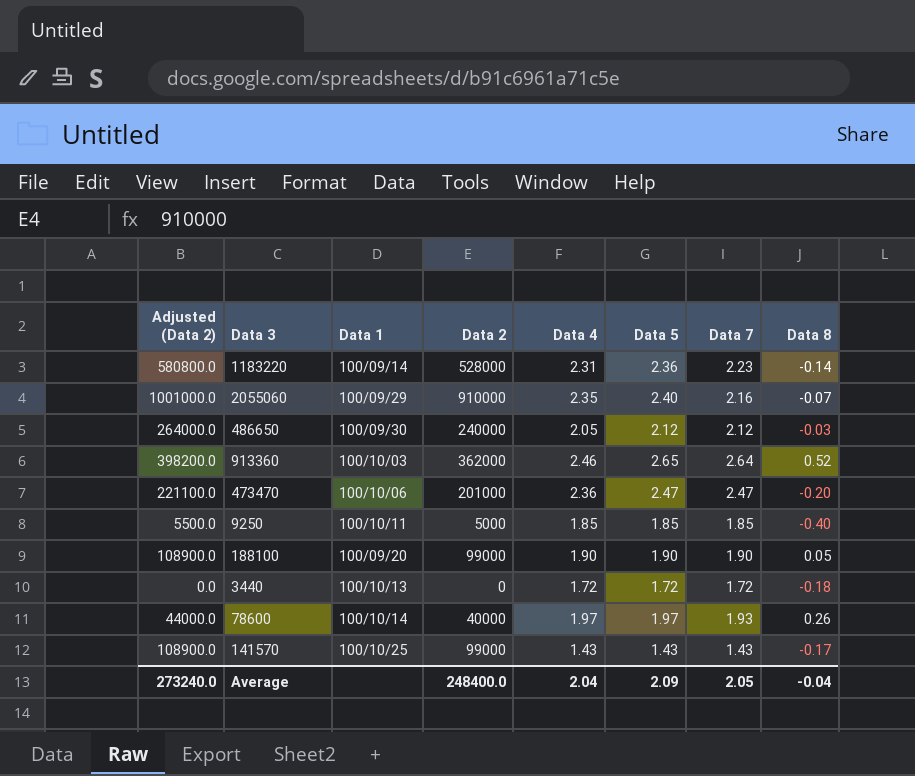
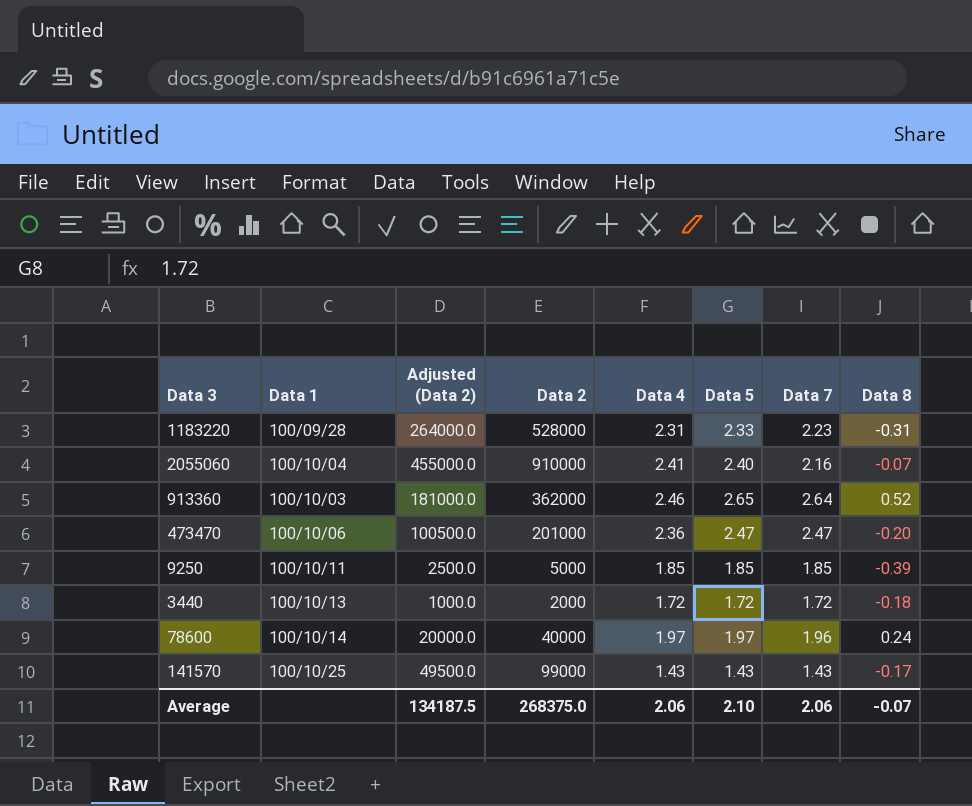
column Adjusted (Data 2) | formula: [Data 2] * 1.1 -> [Data 2] * 0.5
column Adjusted (Data 2) | position: 1 -> 3
row 486650: 264000.0 | 100/09/30 | 240000 | 2.05 | 2.12 | 2.12 | -0.03 -> none
row 188100: 108900.0 | 100/09/20 | 99000 | 1.90 | 1.90 | 1.90 | 0.05 -> none
1183220 | Data 1: 100/09/14 -> 100/09/28
1183220 | Data 5: 2.36 -> 2.33
1183220 | Data 8: -0.14 -> -0.31
2055060 | Data 1: 100/09/29 -> 100/10/04
2055060 | Data 4: 2.35 -> 2.41
9250 | Data 8: -0.40 -> -0.39
3440 | Data 2: 0 -> 2000
78600 | Data 7: 1.93 -> 1.96
78600 | Data 8: 0.26 -> 0.24
Average | Adjusted (Data 2): 273240.0 -> 134187.5
Average | Data 2: 248400.0 -> 268375.0
Average | Data 4: 2.04 -> 2.06
Average | Data 5: 2.09 -> 2.10
Average | Data 7: 2.05 -> 2.06
Average | Data 8: -0.04 -> -0.07

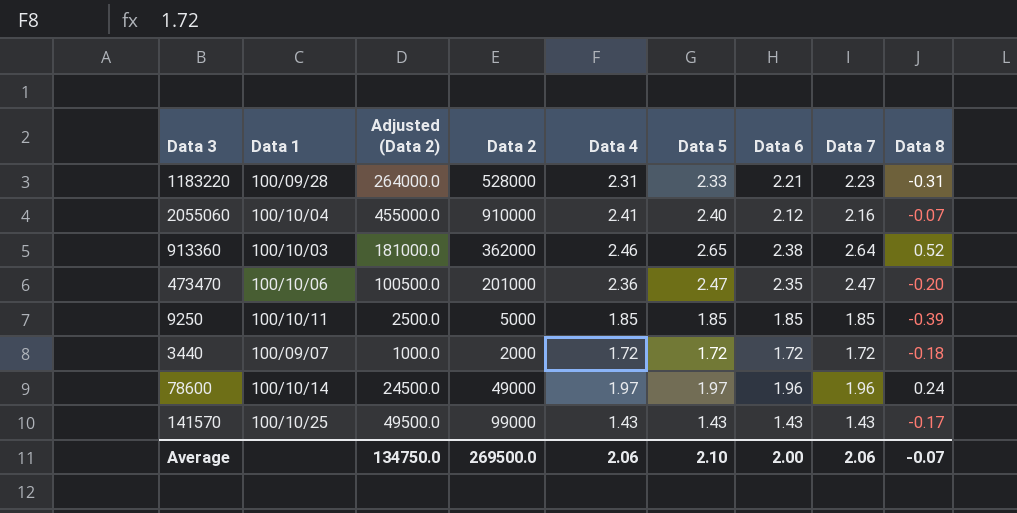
column Data 6 | position: none -> 7
3440 | Data 1: 100/10/13 -> 100/09/07
78600 | Adjusted (Data 2): 20000.0 -> 24500.0
78600 | Data 2: 40000 -> 49000
Average | Adjusted (Data 2): 134187.5 -> 134750.0
Average | Data 2: 268375.0 -> 269500.0

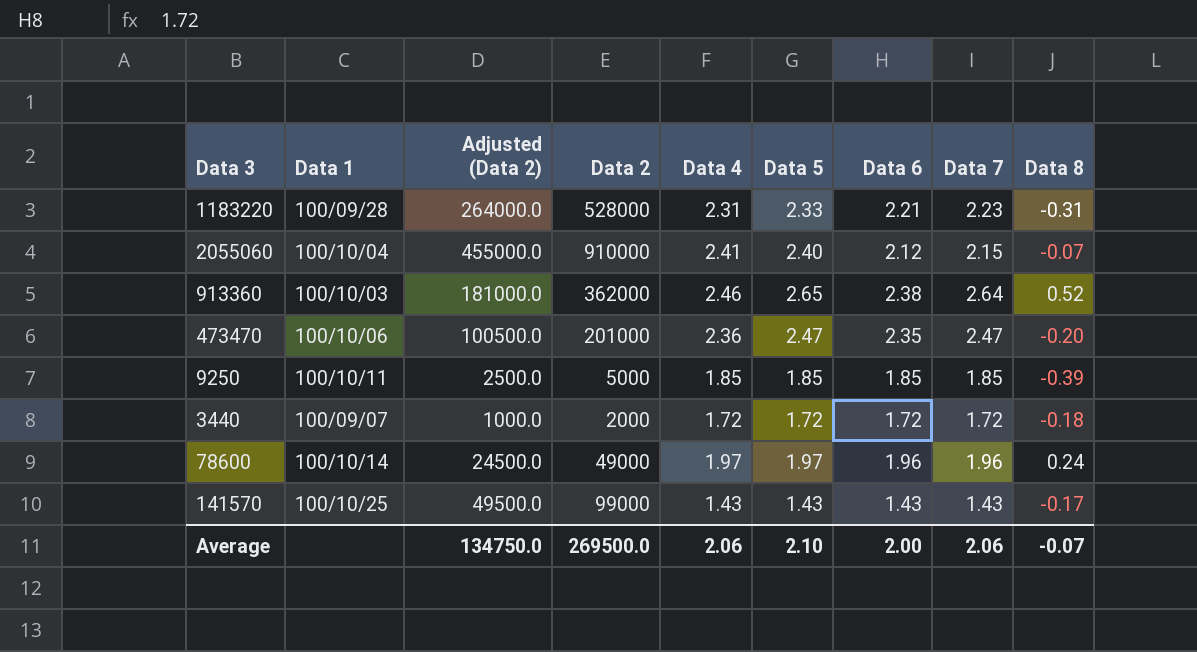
2055060 | Data 7: 2.16 -> 2.15

